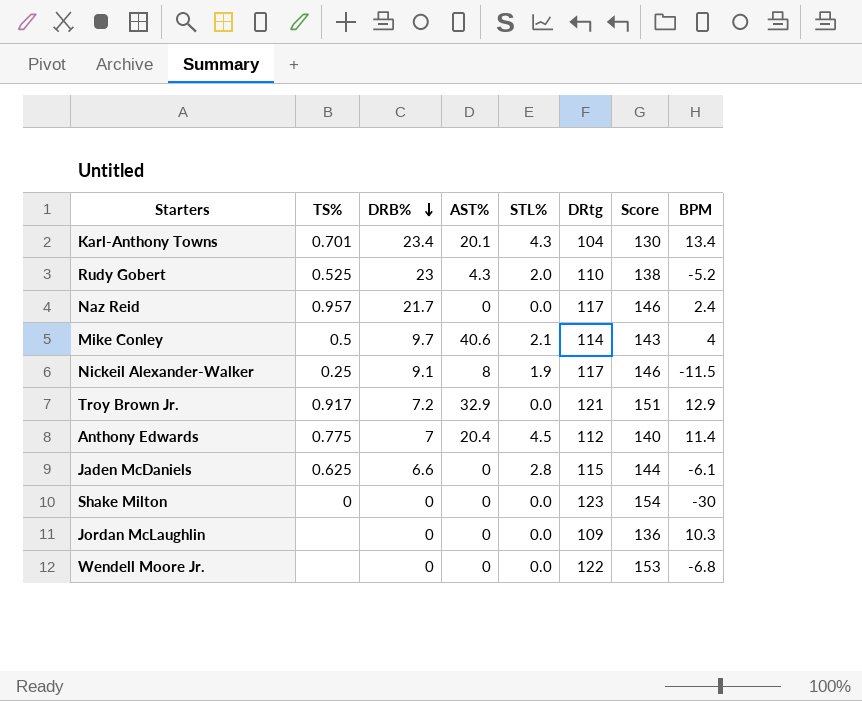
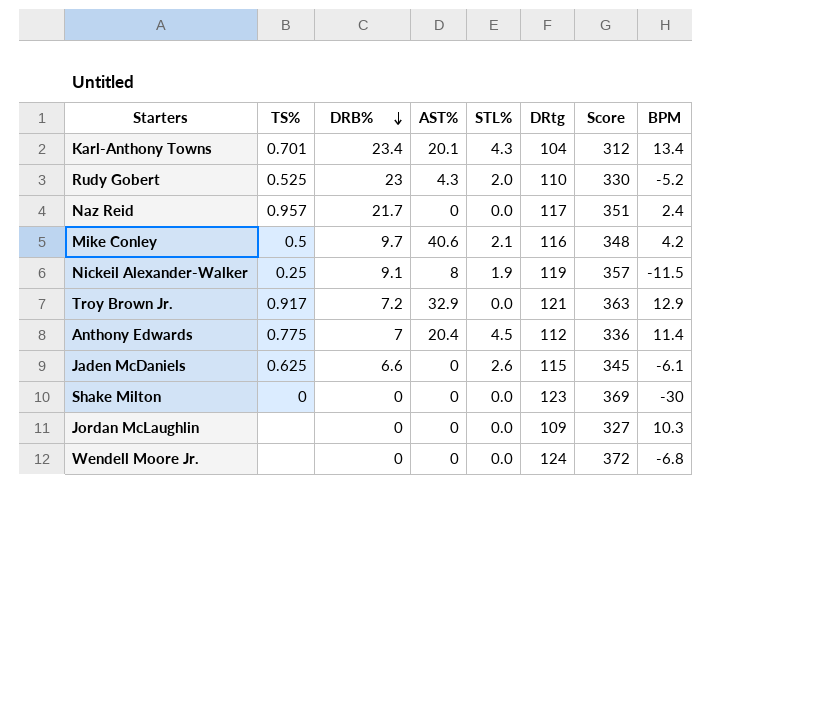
column Score | formula: [DRtg] * 1.25 -> [DRtg] * 3
Mike Conley | DRtg: 114 -> 116
Mike Conley | BPM: 4 -> 4.2
Nickeil Alexander-Walker | DRtg: 117 -> 119
Jaden McDaniels | STL%: 2.8 -> 2.6
Wendell Moore Jr. | DRtg: 122 -> 124

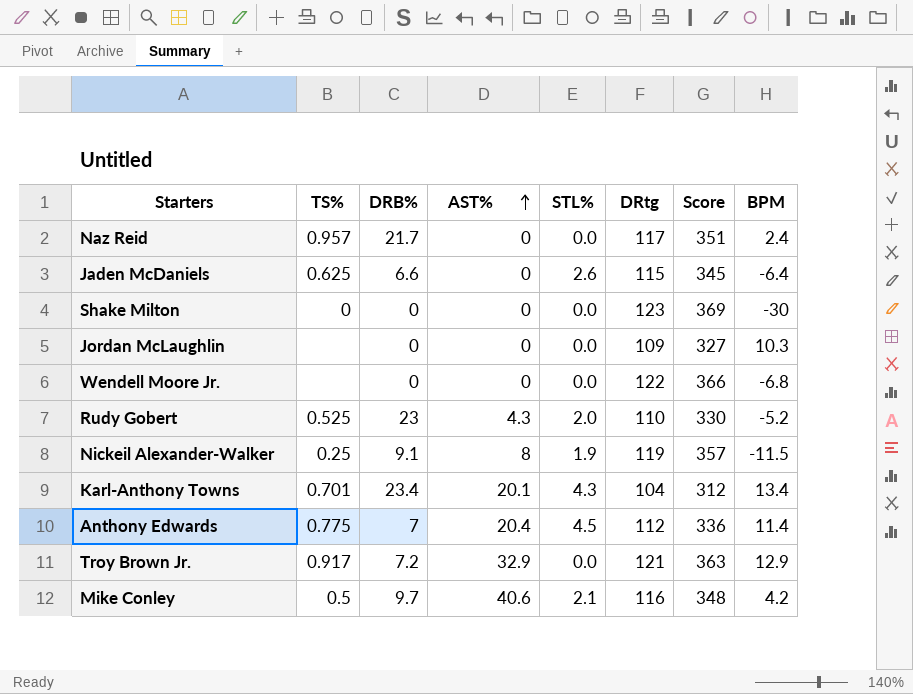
row order: DRB% descending -> AST% ascending
Jaden McDaniels | BPM: -6.1 -> -6.4
Wendell Moore Jr. | DRtg: 124 -> 122
Wendell Moore Jr. | Score: 372 -> 366

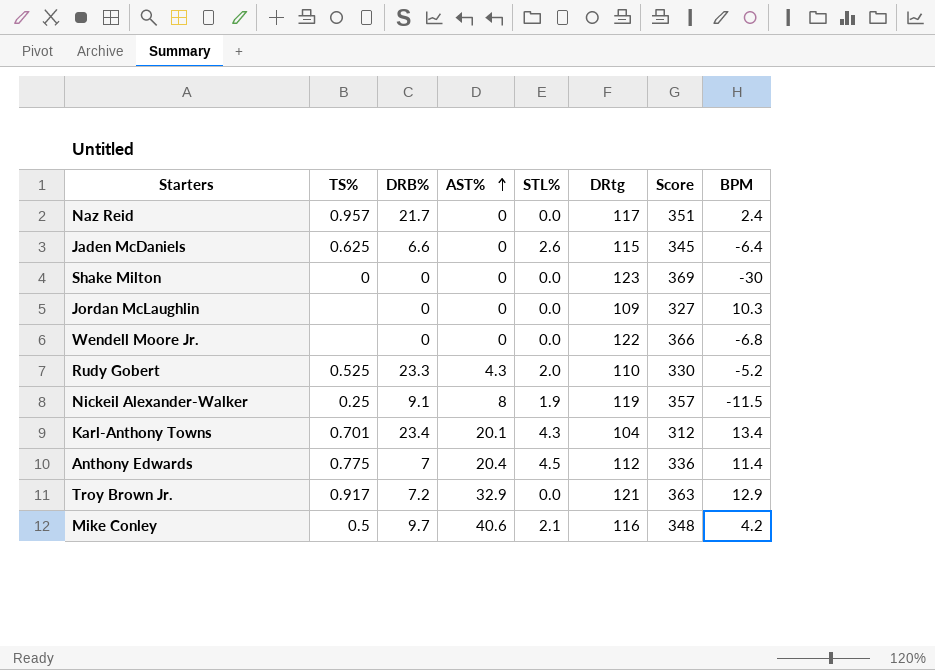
Rudy Gobert | DRB%: 23 -> 23.3

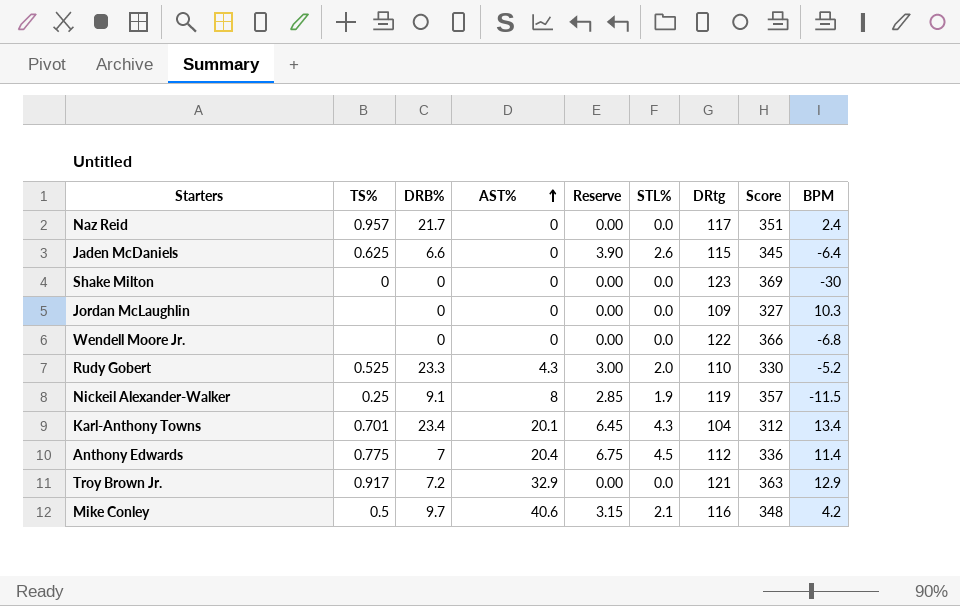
column Reserve | formula: none -> [STL%] * 1.5

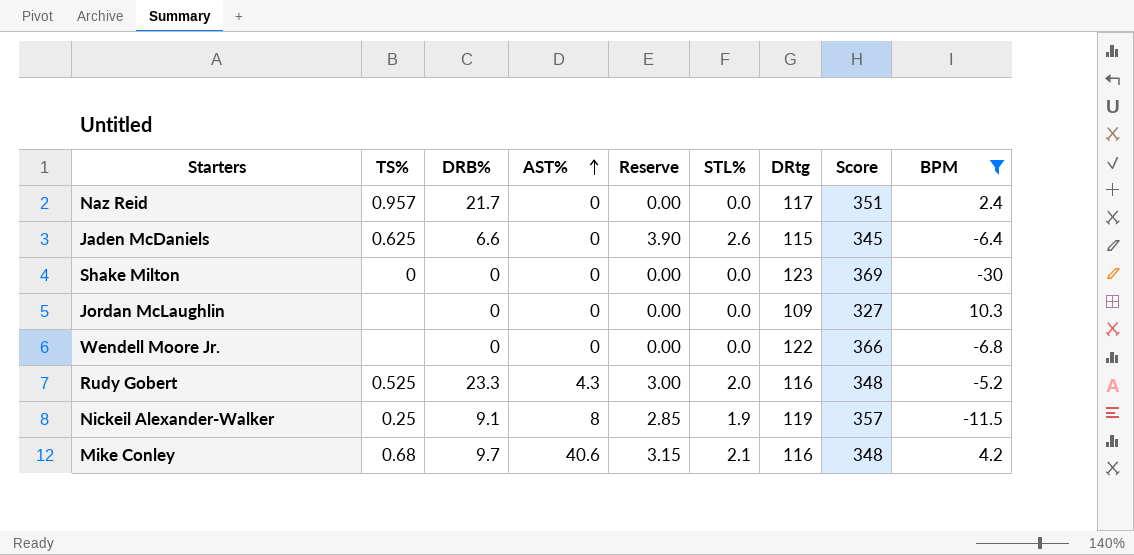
filter: none -> BPM <= 10.3
Rudy Gobert | DRtg: 110 -> 116
Rudy Gobert | Score: 330 -> 348
Mike Conley | TS%: 0.5 -> 0.68

